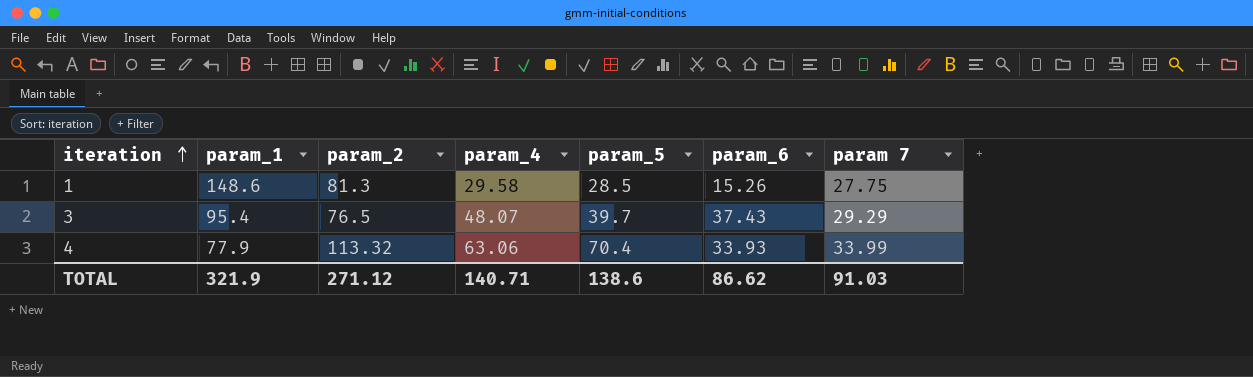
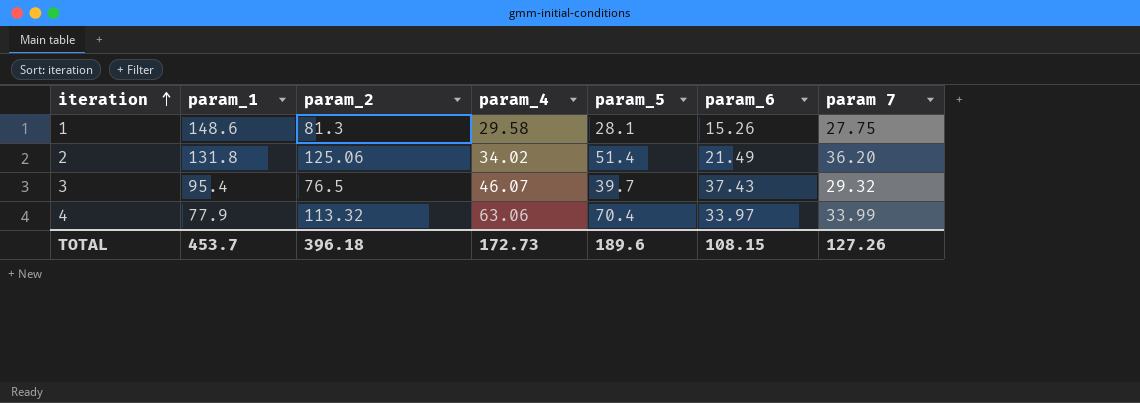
1 | param_5: 28.5 -> 28.1
row 2: none -> 131.8 | 125.06 | 34.02 | 51.4 | 21.49 | 36.20
3 | param_4: 48.07 -> 46.07
3 | param 7: 29.29 -> 29.32
4 | param_6: 33.93 -> 33.97
TOTAL | param_1: 321.9 -> 453.7
TOTAL | param_2: 271.12 -> 396.18
TOTAL | param_4: 140.71 -> 172.73
TOTAL | param_5: 138.6 -> 189.6
TOTAL | param_6: 86.62 -> 108.15
TOTAL | param 7: 91.03 -> 127.26

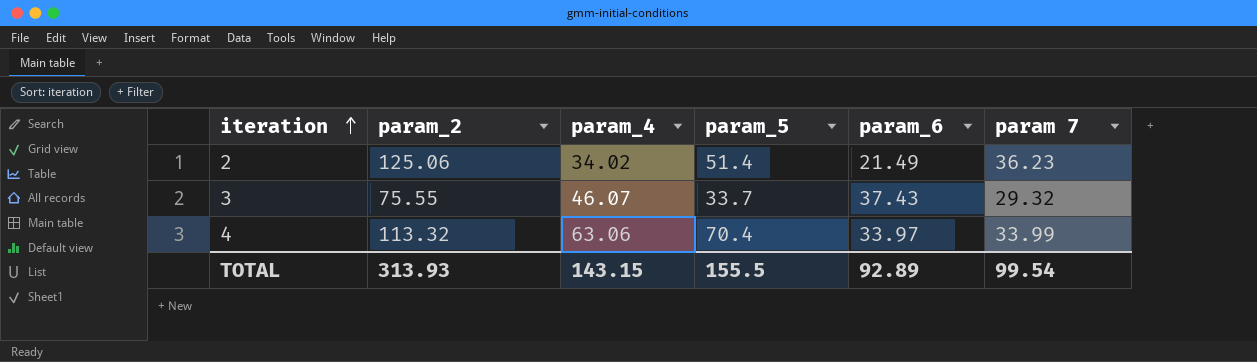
column param_1 | position: 2 -> none
row 1: 148.6 | 81.3 | 29.58 | 28.1 | 15.26 | 27.75 -> none
2 | param 7: 36.20 -> 36.23
3 | param_2: 76.5 -> 75.55
3 | param_5: 39.7 -> 33.7
TOTAL | param_2: 396.18 -> 313.93
TOTAL | param_4: 172.73 -> 143.15
TOTAL | param_5: 189.6 -> 155.5
TOTAL | param_6: 108.15 -> 92.89
TOTAL | param 7: 127.26 -> 99.54

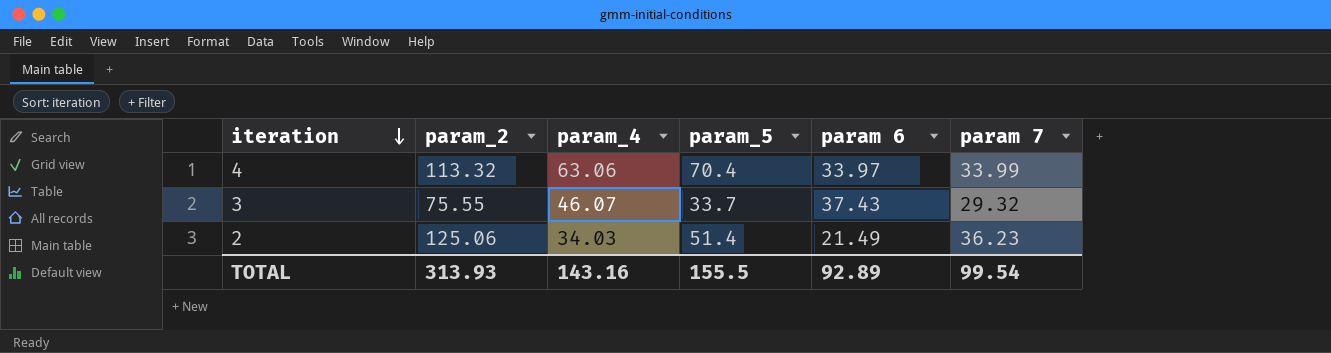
row order: iteration ascending -> iteration descending
column name: param_6 -> param 6
2 | param_4: 34.02 -> 34.03
TOTAL | param_4: 143.15 -> 143.16

